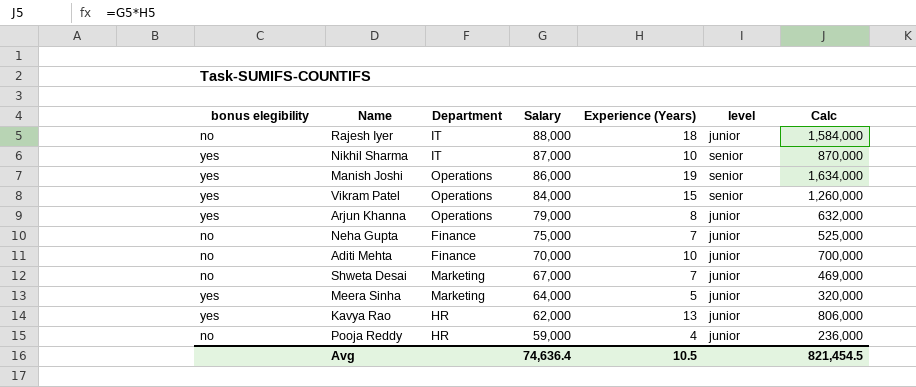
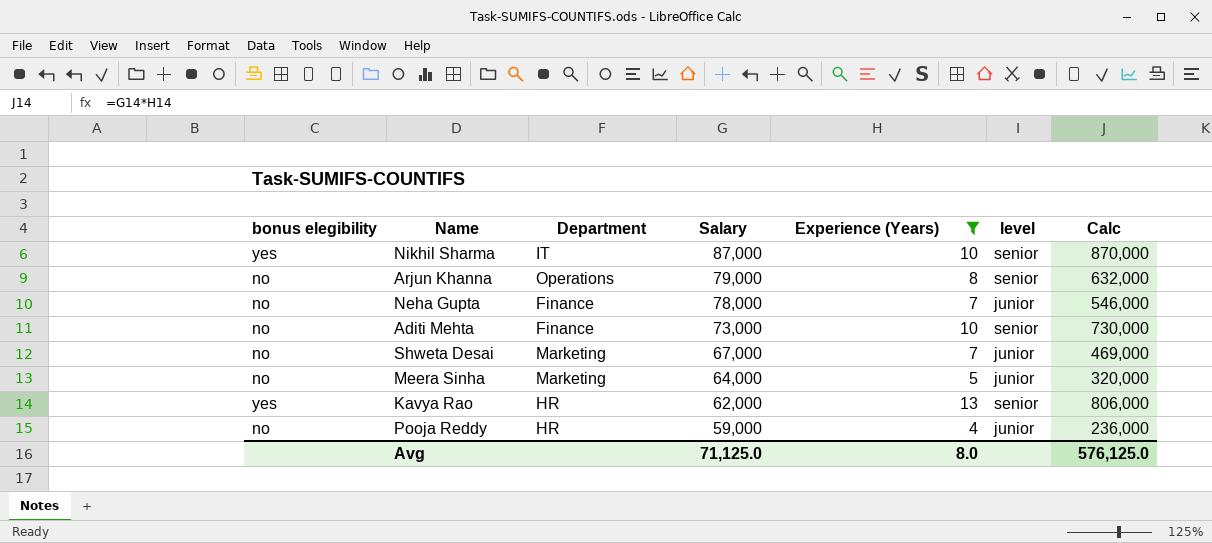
filter: none -> Experience (Years) <= 13
Arjun Khanna | bonus elegibility: yes -> no
Arjun Khanna | level: junior -> senior
Neha Gupta | Salary: 75,000 -> 78,000
Neha Gupta | Calc: 525,000 -> 546,000
Aditi Mehta | Salary: 70,000 -> 73,000
Aditi Mehta | level: junior -> senior
Aditi Mehta | Calc: 700,000 -> 730,000
Meera Sinha | bonus elegibility: yes -> no
Kavya Rao | level: junior -> senior
Avg | Salary: 74,636.4 -> 71,125.0
Avg | Experience (Years): 10.5 -> 8.0
Avg | Calc: 821,454.5 -> 576,125.0

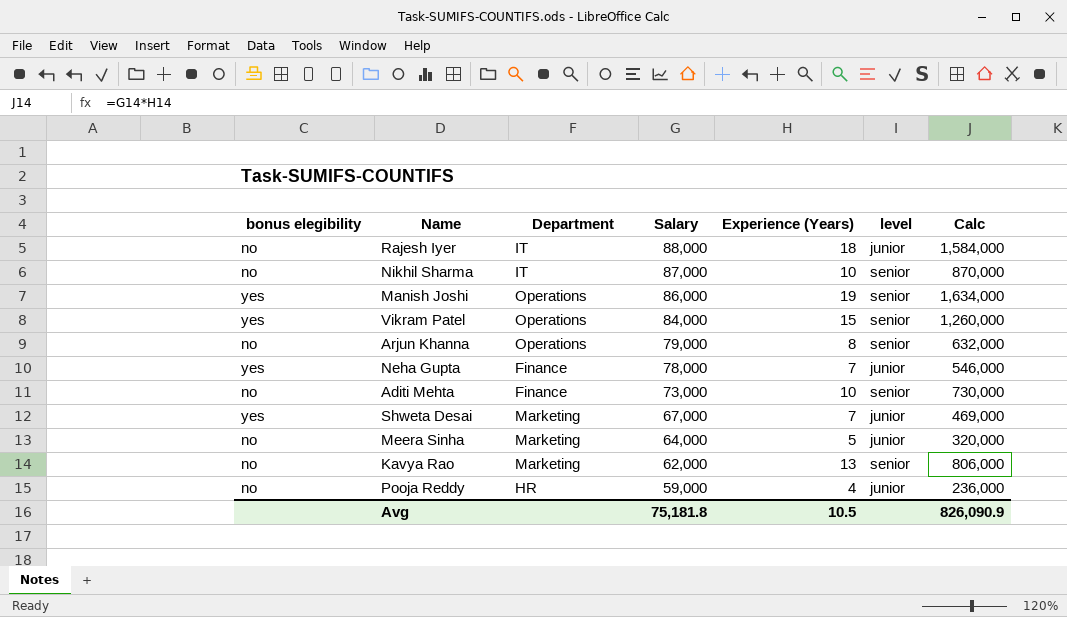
filter: Experience (Years) <= 13 -> none
Nikhil Sharma | bonus elegibility: yes -> no
Neha Gupta | bonus elegibility: no -> yes
Shweta Desai | bonus elegibility: no -> yes
Kavya Rao | bonus elegibility: yes -> no
Kavya Rao | Department: HR -> Marketing
Avg | Salary: 71,125.0 -> 75,181.8
Avg | Experience (Years): 8.0 -> 10.5
Avg | Calc: 576,125.0 -> 826,090.9

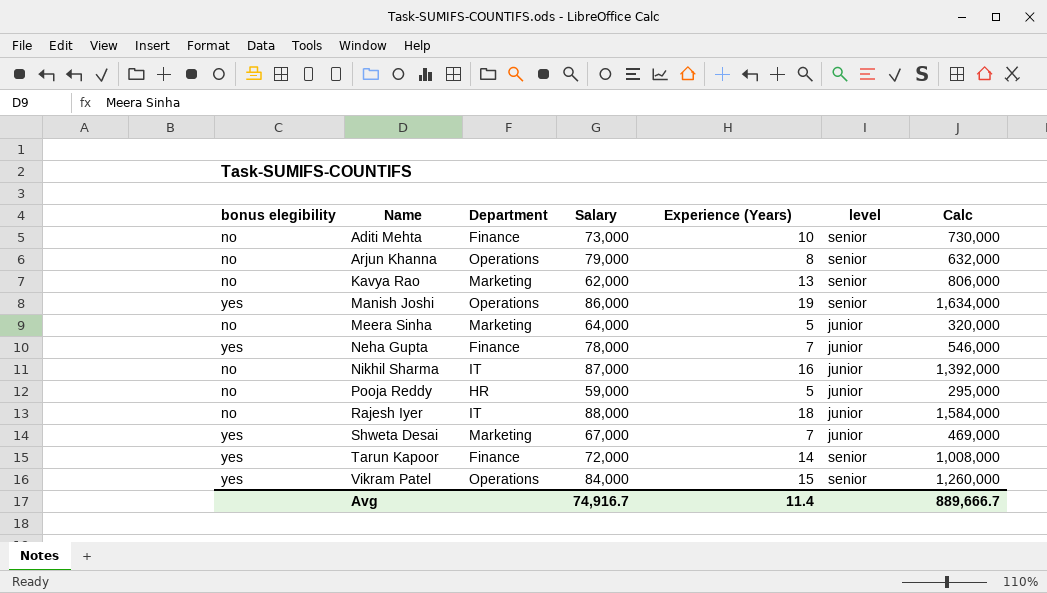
row order: Salary descending -> Name ascending
Nikhil Sharma | Experience (Years): 10 -> 16
Nikhil Sharma | level: senior -> junior
Nikhil Sharma | Calc: 870,000 -> 1,392,000
Pooja Reddy | Experience (Years): 4 -> 5
Pooja Reddy | Calc: 236,000 -> 295,000
row Tarun Kapoor: none -> yes | Finance | 72,000 | 14 | senior | 1,008,000
Avg | Salary: 75,181.8 -> 74,916.7
Avg | Experience (Years): 10.5 -> 11.4
Avg | Calc: 826,090.9 -> 889,666.7

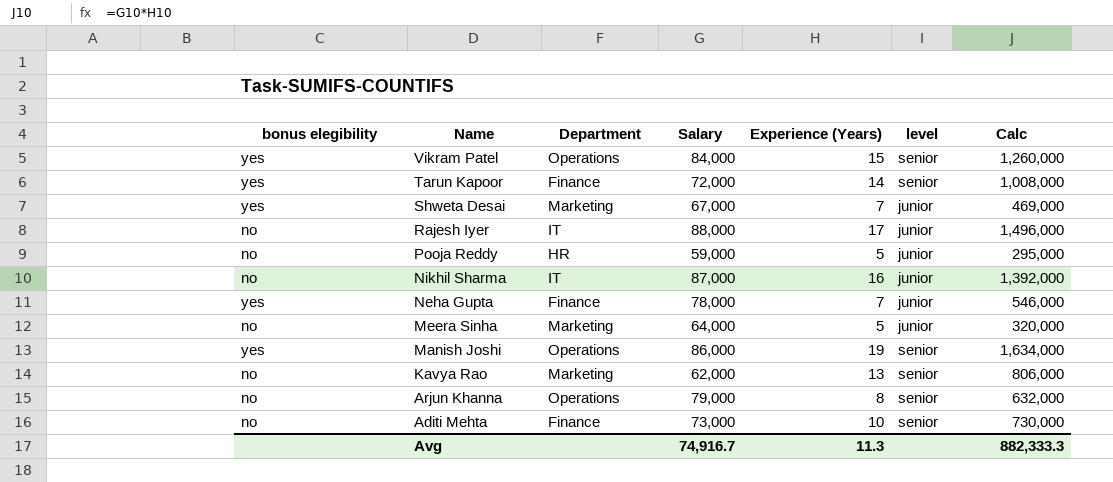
row order: Name ascending -> Name descending
Rajesh Iyer | Experience (Years): 18 -> 17
Rajesh Iyer | Calc: 1,584,000 -> 1,496,000
Avg | Experience (Years): 11.4 -> 11.3
Avg | Calc: 889,666.7 -> 882,333.3

